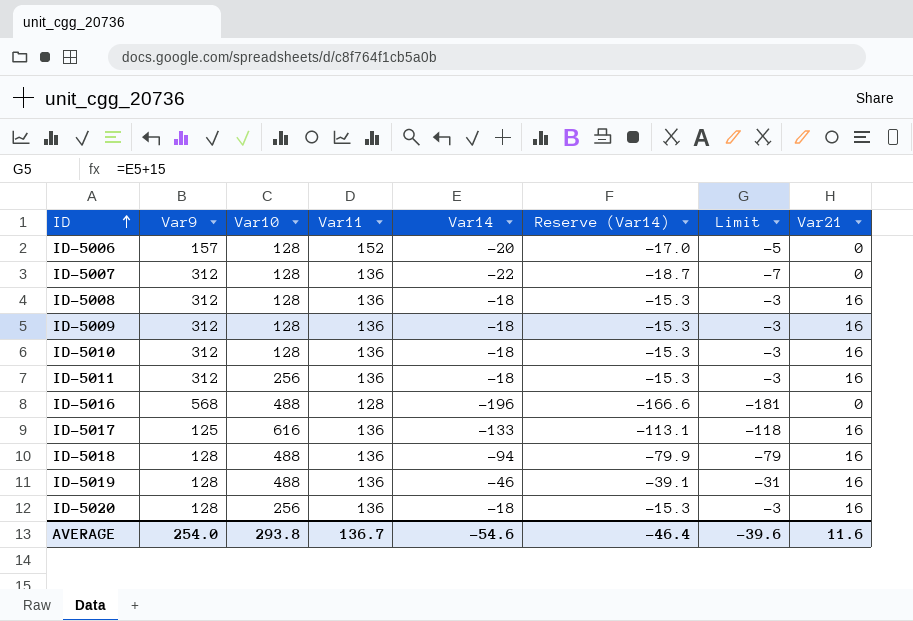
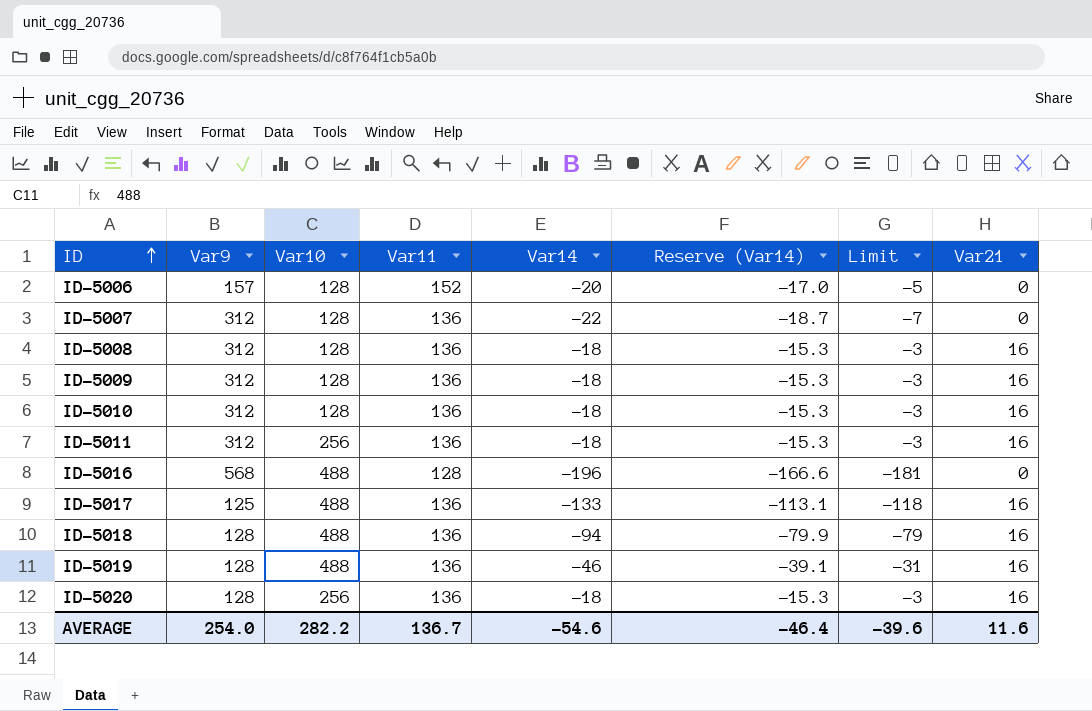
ID-5017 | Var10: 616 -> 488
AVERAGE | Var10: 293.8 -> 282.2

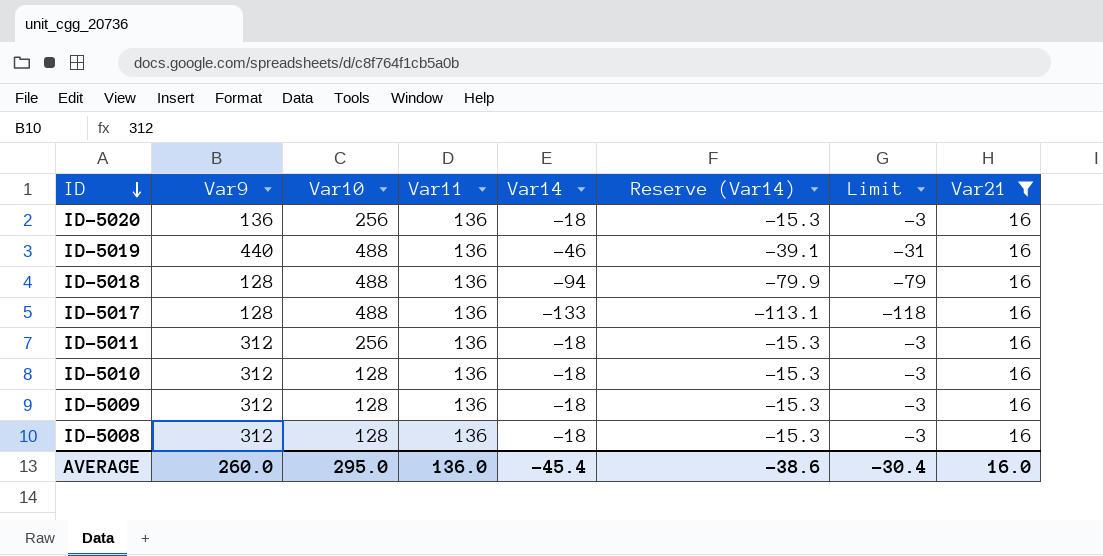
filter: none -> Var21 = 16
row order: ID ascending -> ID descending
ID-5020 | Var9: 128 -> 136
ID-5019 | Var9: 128 -> 440
ID-5017 | Var9: 125 -> 128
AVERAGE | Var9: 254.0 -> 260.0
AVERAGE | Var10: 282.2 -> 295.0
AVERAGE | Var11: 136.7 -> 136.0
AVERAGE | Var14: -54.6 -> -45.4
AVERAGE | Reserve (Var14): -46.4 -> -38.6
AVERAGE | Limit: -39.6 -> -30.4
AVERAGE | Var21: 11.6 -> 16.0

